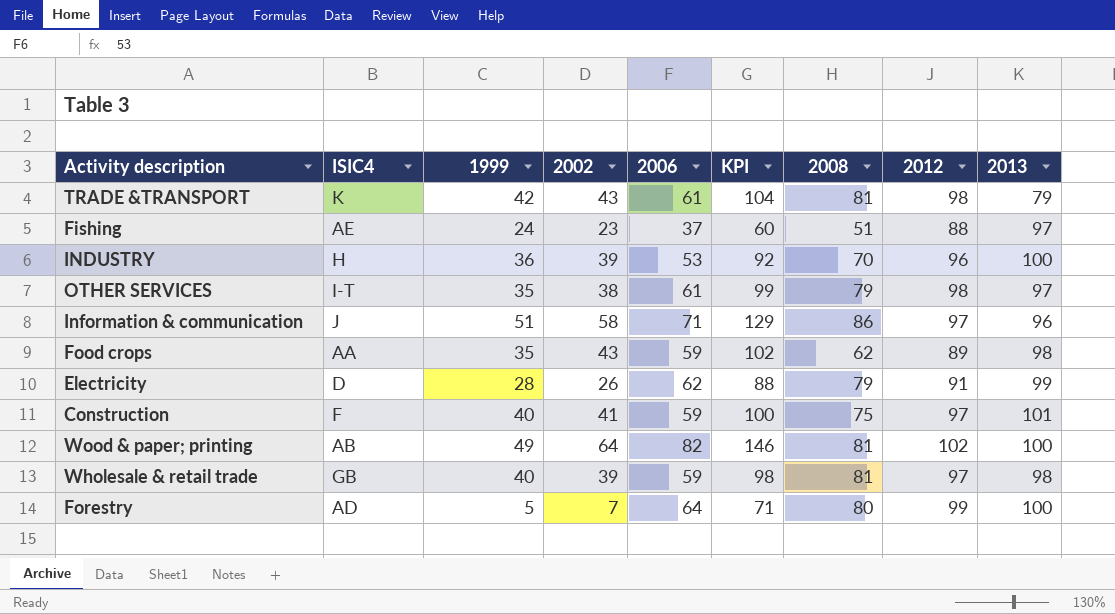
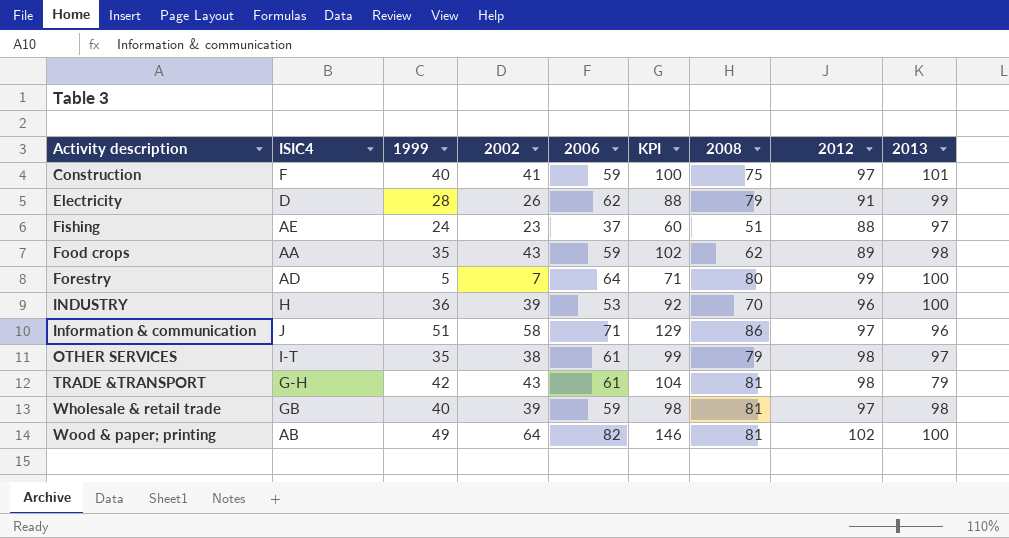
row order: none -> Activity description ascending
TRADE &TRANSPORT | ISIC4: K -> G-H

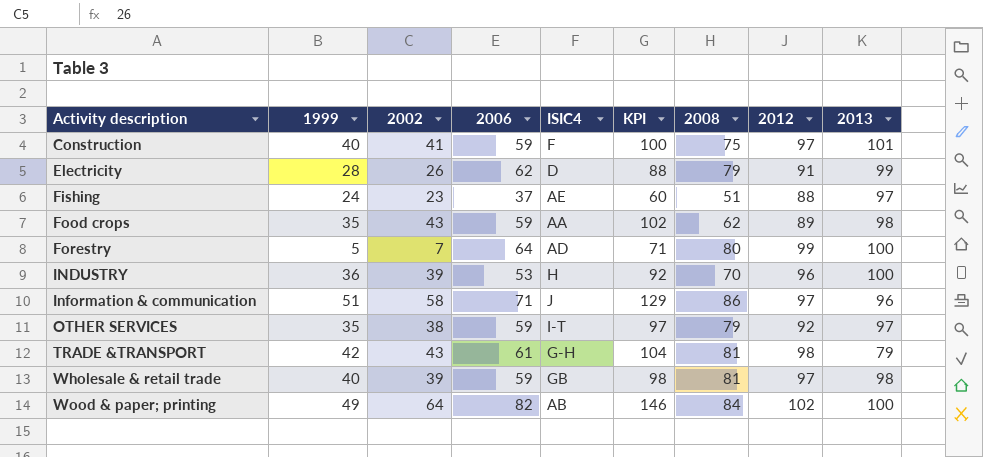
column ISIC4 | position: 2 -> 5
OTHER SERVICES | 2006: 61 -> 59
OTHER SERVICES | KPI: 99 -> 97
OTHER SERVICES | 2012: 98 -> 92
Wood & paper; printing | 2008: 81 -> 84

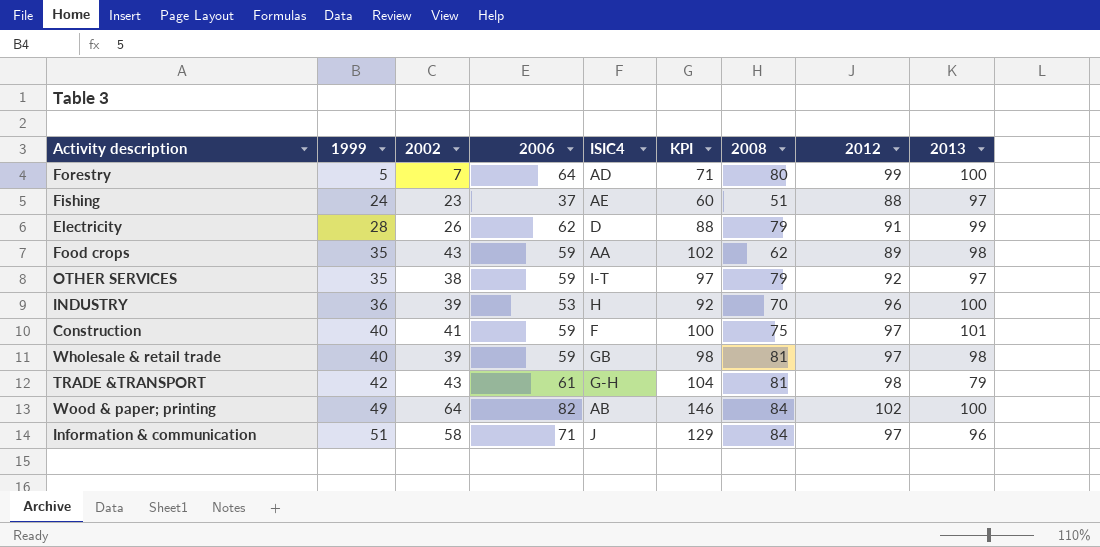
row order: Activity description ascending -> 1999 ascending
Information & communication | 2008: 86 -> 84

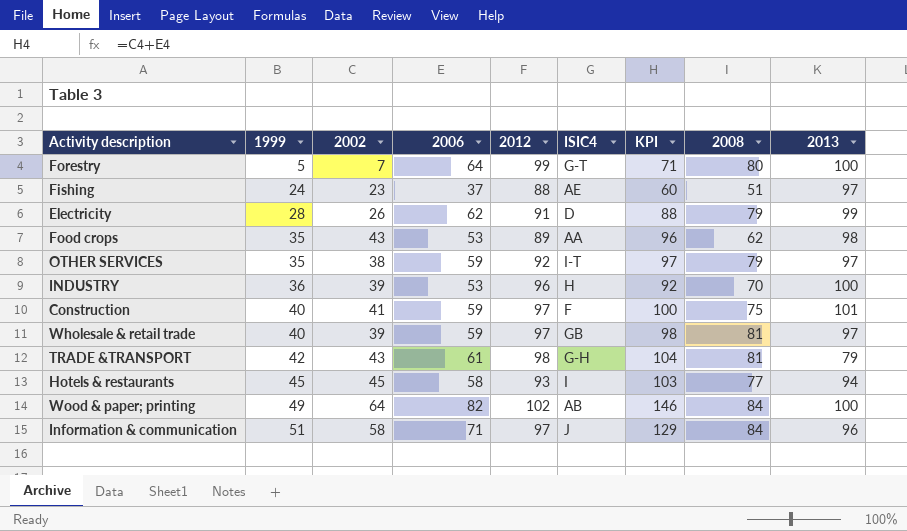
column 2012 | position: 8 -> 5
Forestry | ISIC4: AD -> G-T
Food crops | 2006: 59 -> 53
Food crops | KPI: 102 -> 96
Wholesale & retail trade | 2013: 98 -> 97
row Hotels & restaurants: none -> 45 | 45 | 58 | 93 | I | 103 | 77 | 94

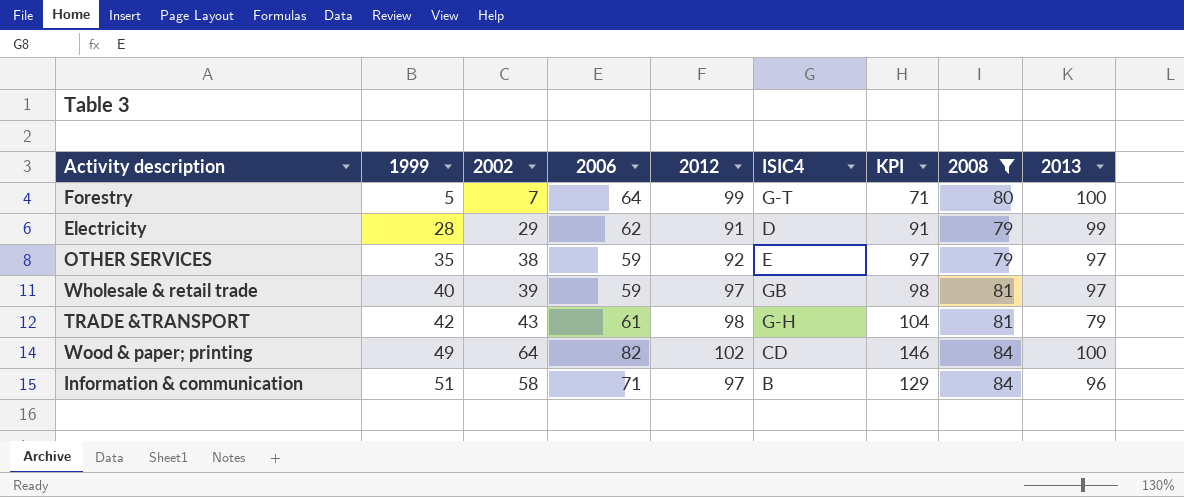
filter: none -> 2008 >= 79
Electricity | 2002: 26 -> 29
Electricity | KPI: 88 -> 91
OTHER SERVICES | ISIC4: I-T -> E
Wood & paper; printing | ISIC4: AB -> CD
Information & communication | ISIC4: J -> B

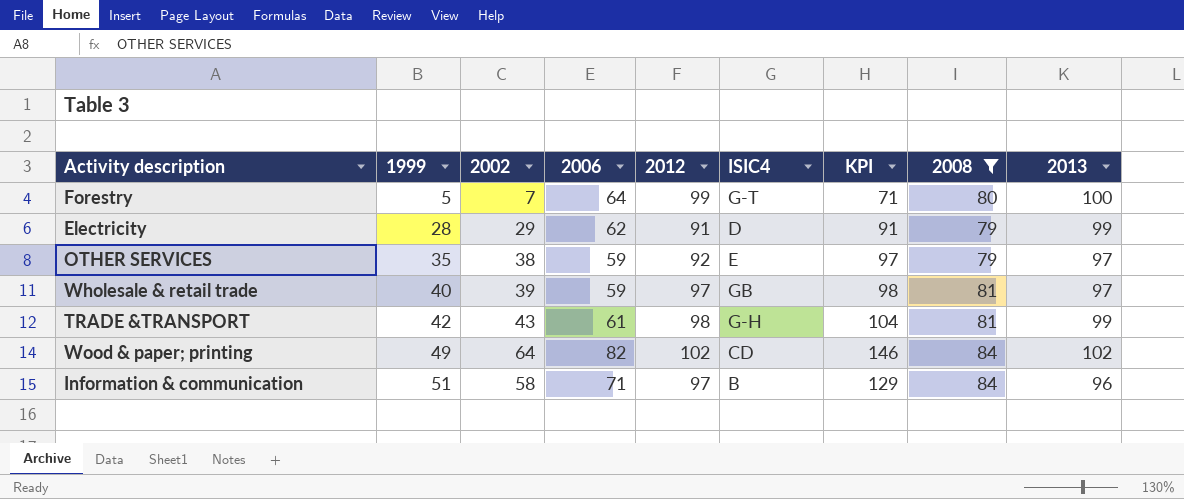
TRADE &TRANSPORT | 2013: 79 -> 99
Wood & paper; printing | 2013: 100 -> 102

